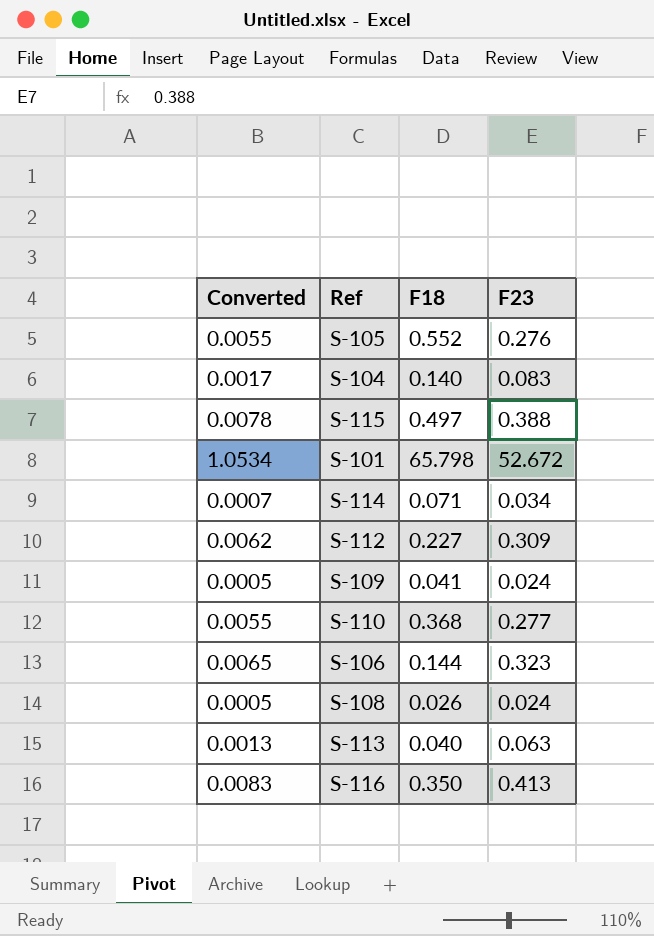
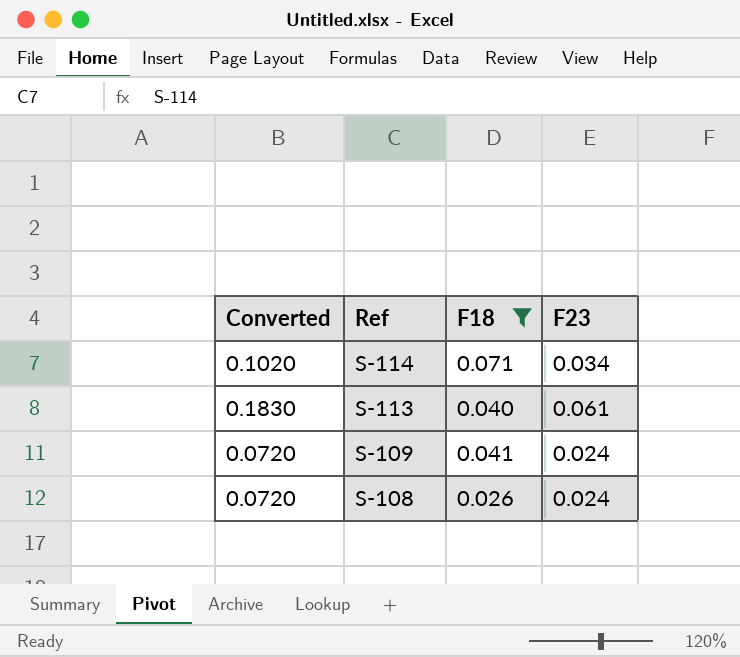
filter: none -> F18 <= 0.071
row order: none -> Ref descending
column Converted | formula: [F23] * 0.02 -> [F23] * 3
S-113 | F23: 0.063 -> 0.061

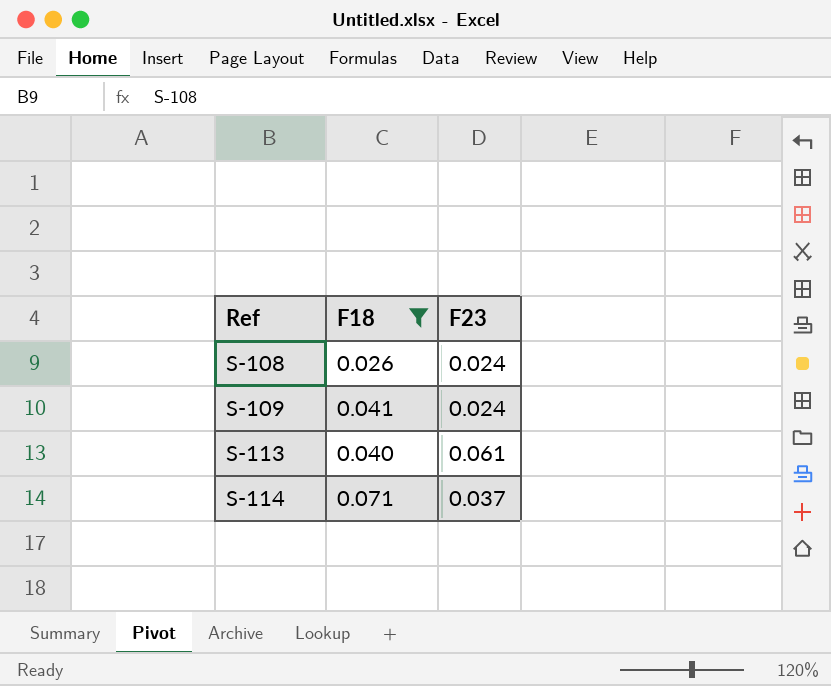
row order: Ref descending -> Ref ascending
column Converted | formula: [F23] * 3 -> none
S-114 | F23: 0.034 -> 0.037

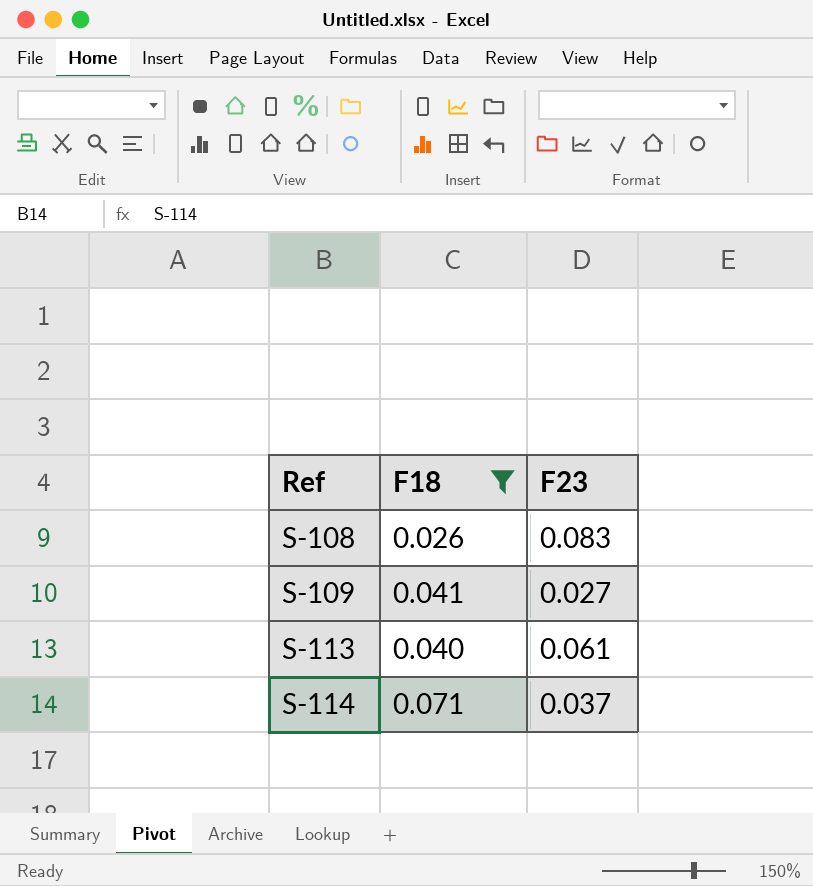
S-108 | F23: 0.024 -> 0.083
S-109 | F23: 0.024 -> 0.027

